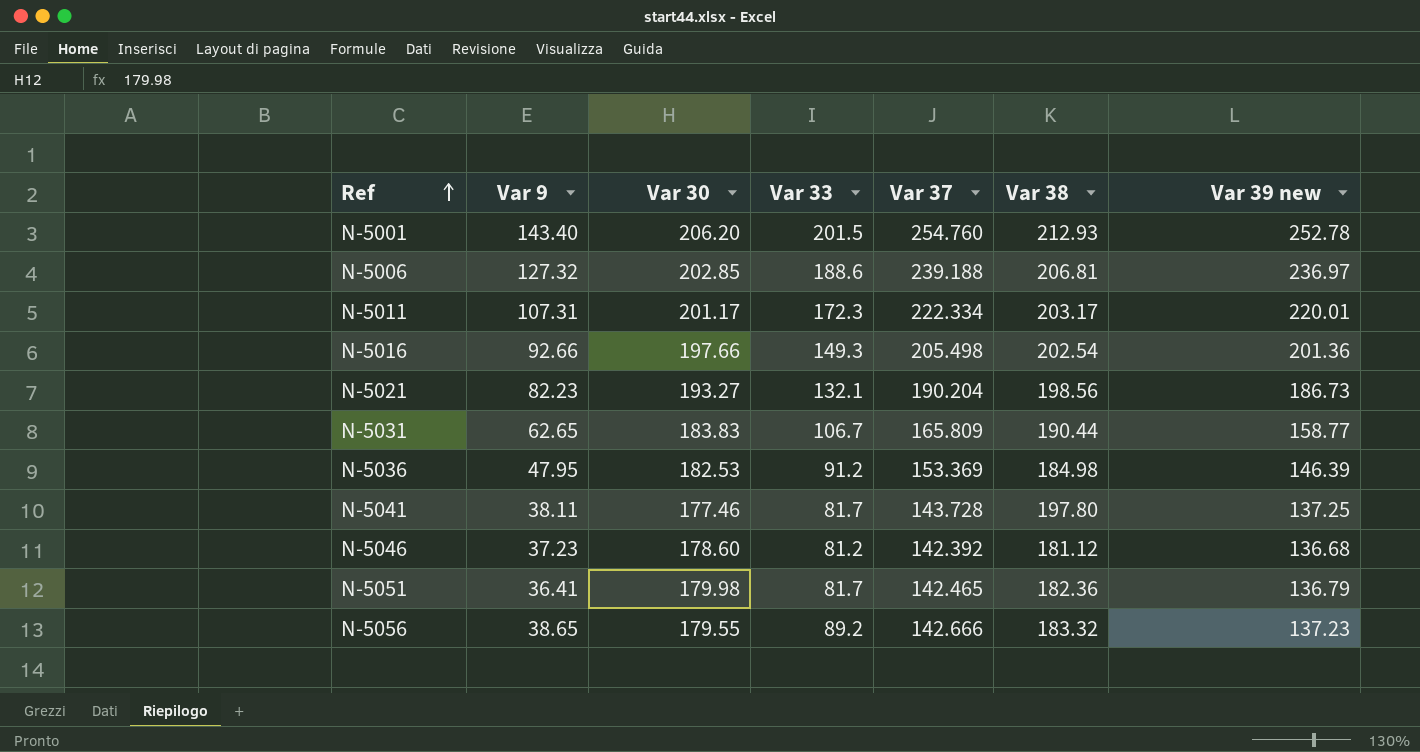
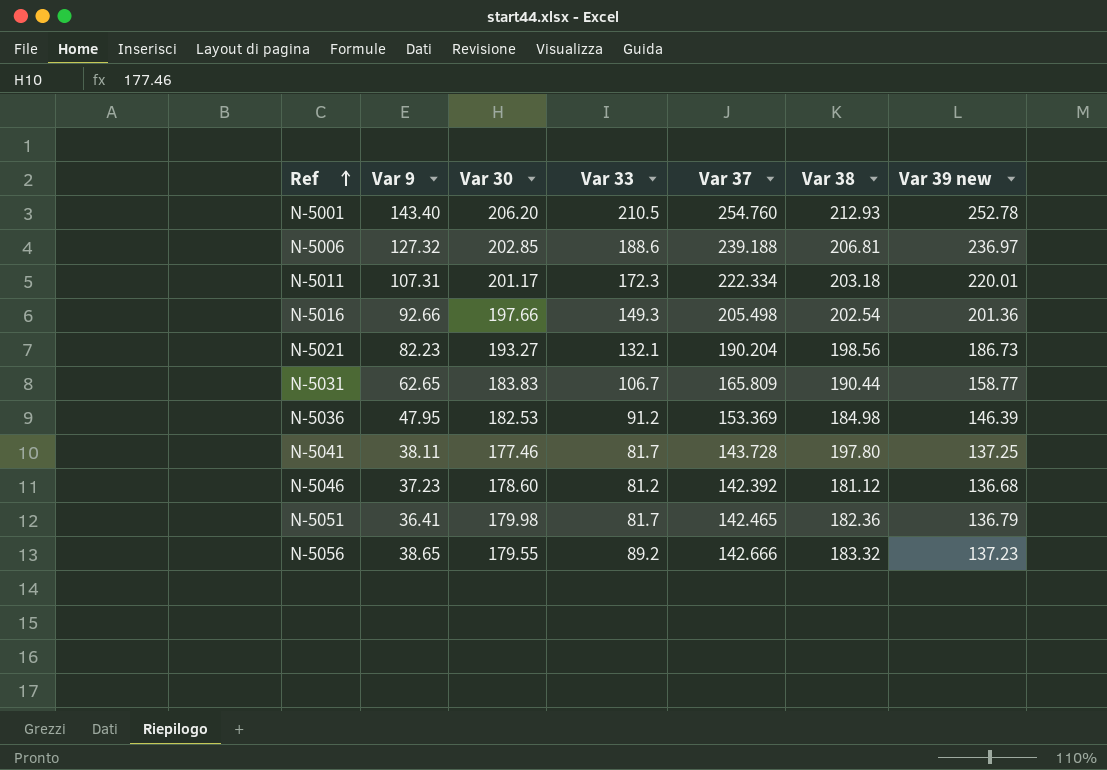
N-5001 | Var 33: 201.5 -> 210.5
N-5011 | Var 38: 203.17 -> 203.18

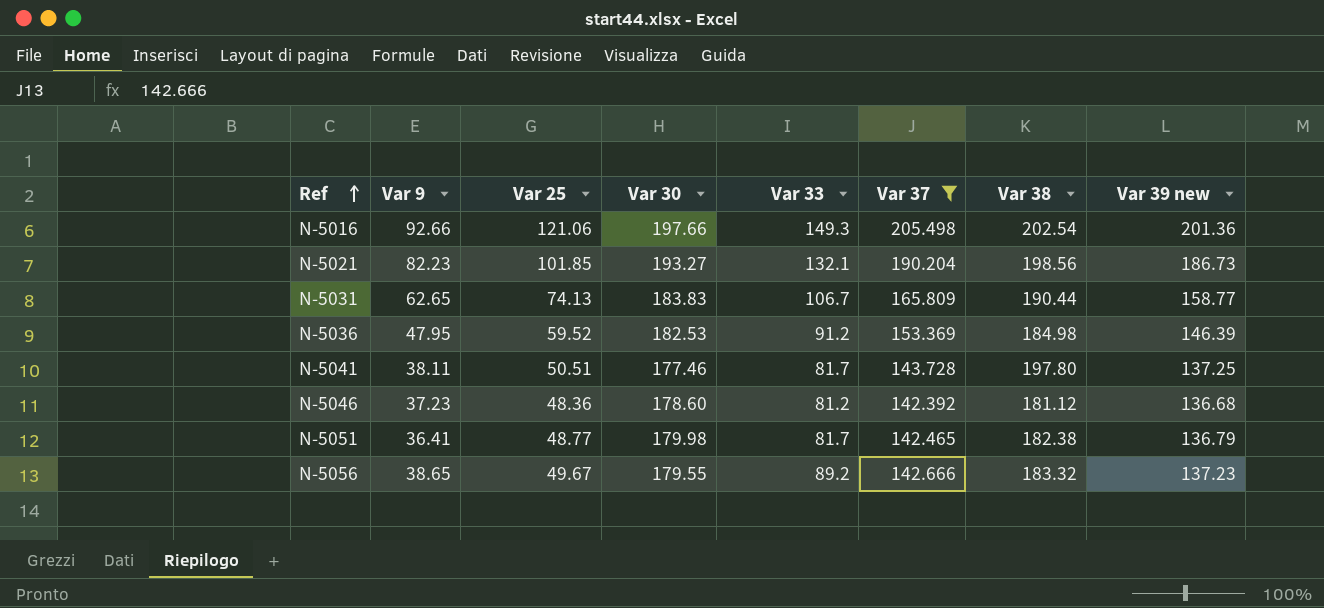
filter: none -> Var 37 <= 205.498
column Var 25 | position: none -> 3
N-5051 | Var 38: 182.36 -> 182.38

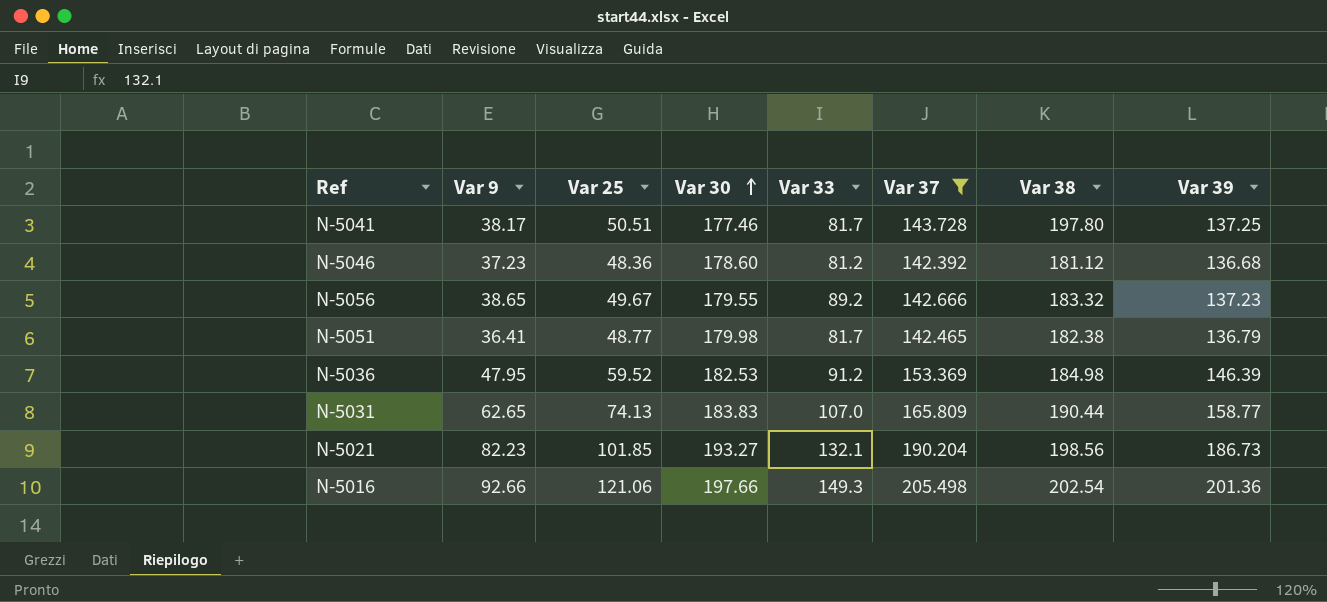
row order: Ref ascending -> Var 30 ascending
column name: Var 39 new -> Var 39
N-5041 | Var 9: 38.11 -> 38.17
N-5031 | Var 33: 106.7 -> 107.0

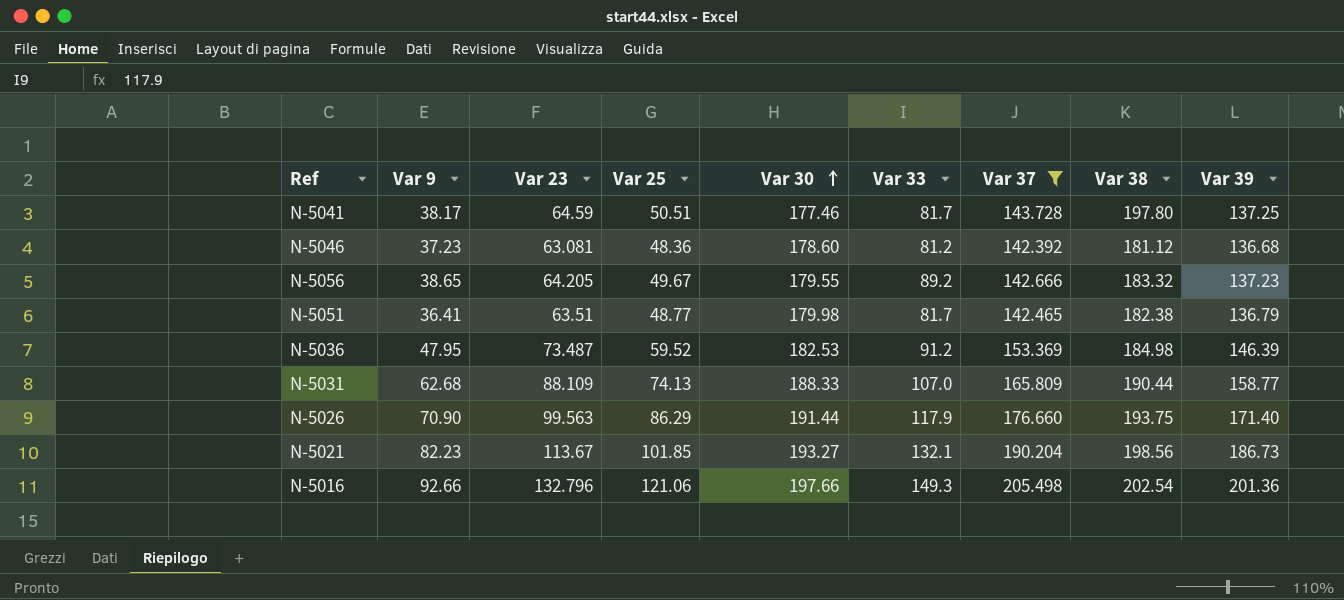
column Var 23 | position: none -> 3
N-5031 | Var 9: 62.65 -> 62.68
N-5031 | Var 30: 183.83 -> 188.33
row N-5026: none -> 70.90 | 99.563 | 86.29 | 191.44 | 117.9 | 176.660 | 193.75 | 171.40

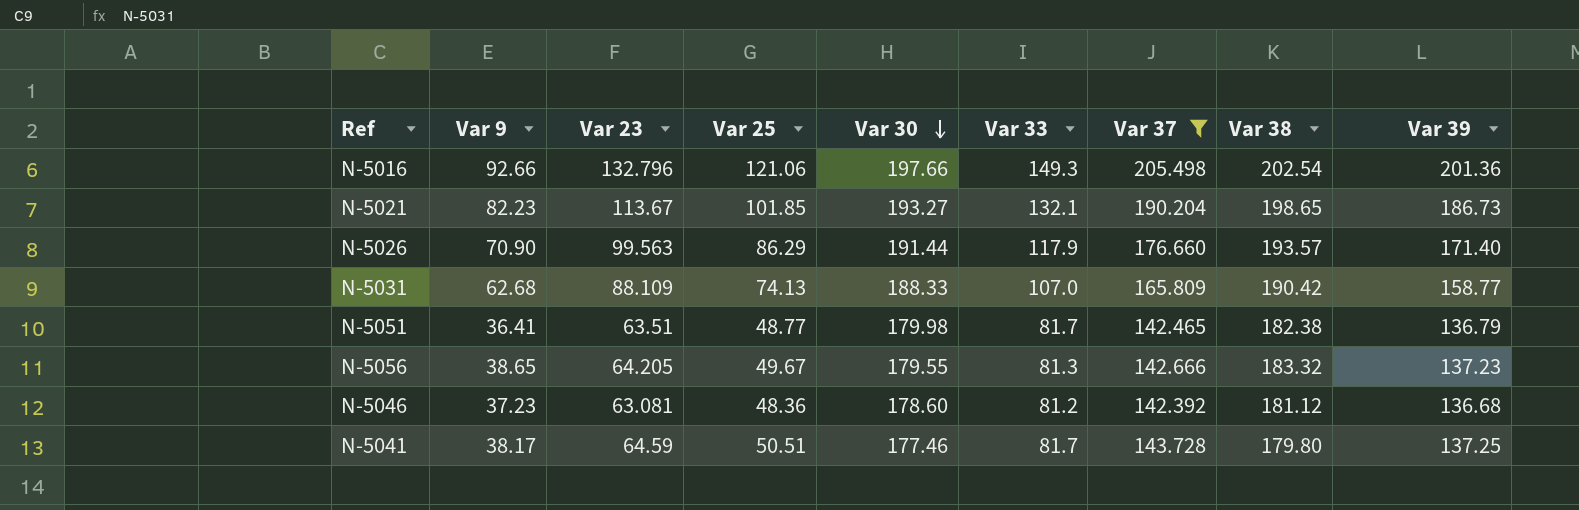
row order: Var 30 ascending -> Var 30 descending
row N-5036: 47.95 | 73.487 | 59.52 | 182.53 | 91.2 | 153.369 | 184.98 | 146.39 -> none
N-5021 | Var 38: 198.56 -> 198.65
N-5026 | Var 38: 193.75 -> 193.57
N-5031 | Var 38: 190.44 -> 190.42
N-5056 | Var 33: 89.2 -> 81.3
N-5041 | Var 38: 197.80 -> 179.80

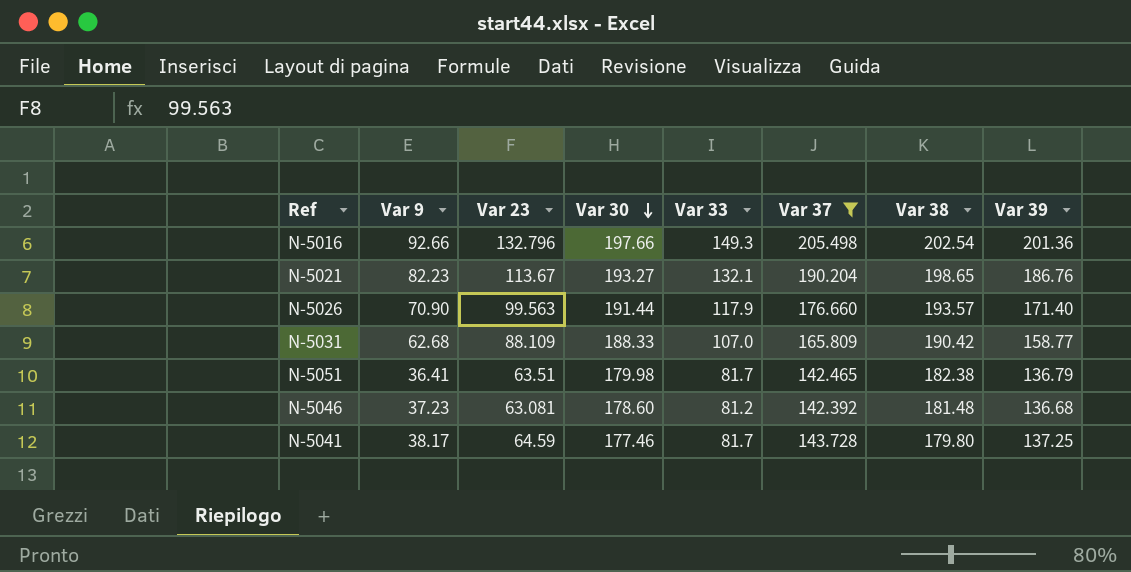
column Var 25 | position: 4 -> none
row N-5056: 38.65 | 64.205 | 49.67 | 179.55 | 81.3 | 142.666 | 183.32 | 137.23 -> none
N-5021 | Var 39: 186.73 -> 186.76
N-5046 | Var 38: 181.12 -> 181.48

